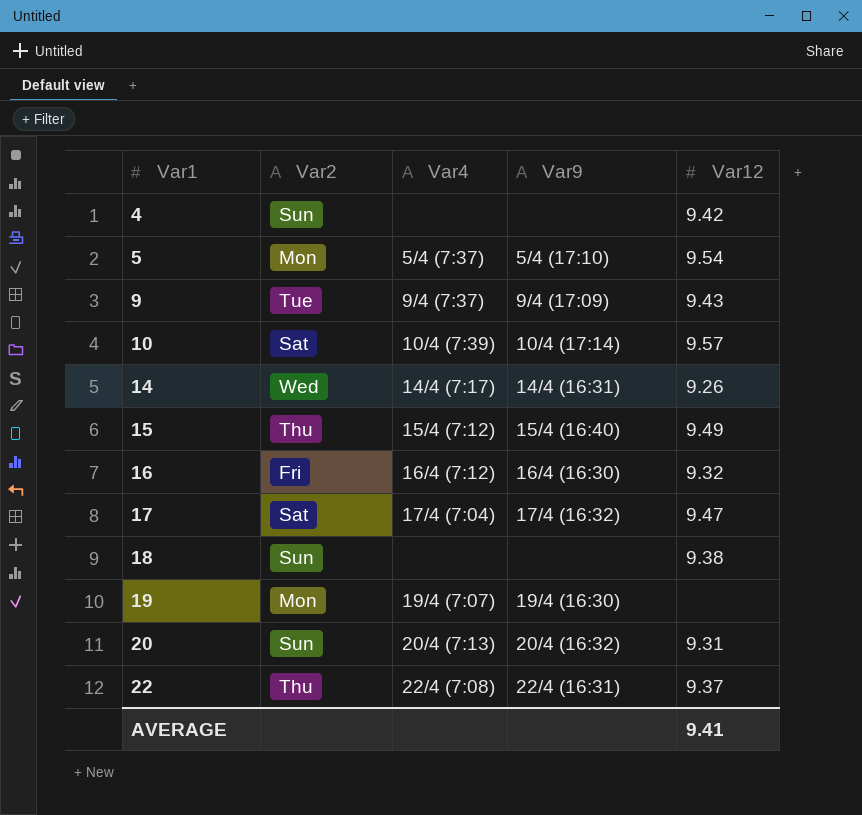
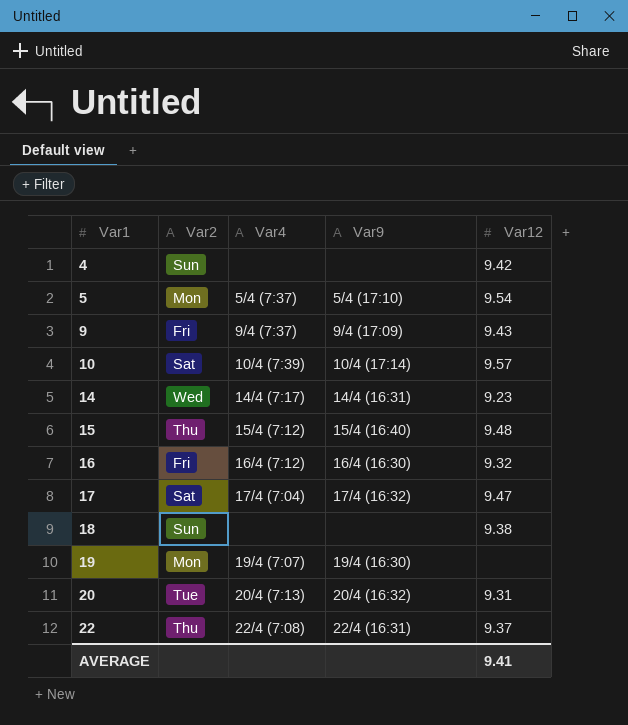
9 | Var2: Tue -> Fri
14 | Var12: 9.26 -> 9.23
15 | Var12: 9.49 -> 9.48
20 | Var2: Sun -> Tue

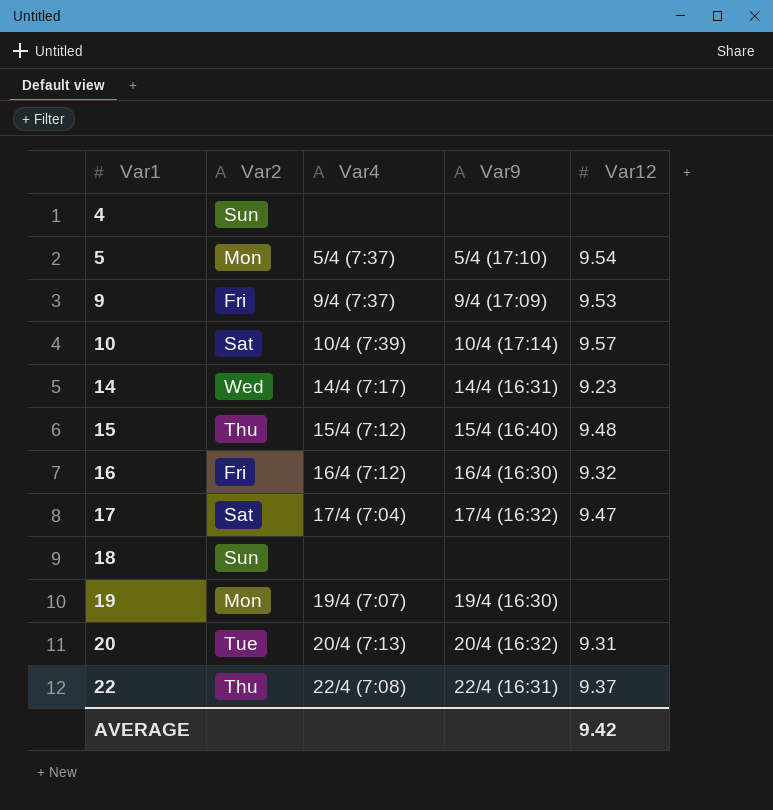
4 | Var12: 9.42 -> none
9 | Var12: 9.43 -> 9.53
18 | Var12: 9.38 -> none
AVERAGE | Var12: 9.41 -> 9.42

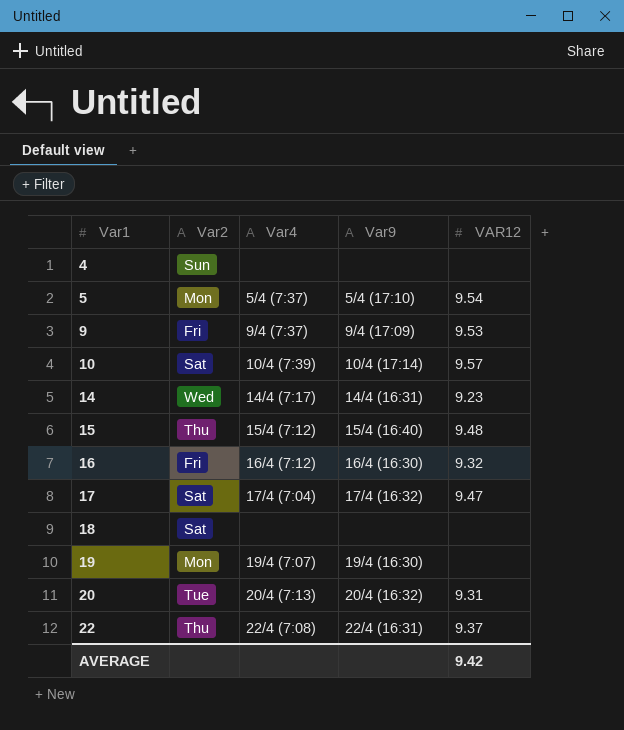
column name: Var12 -> VAR12
18 | Var2: Sun -> Sat

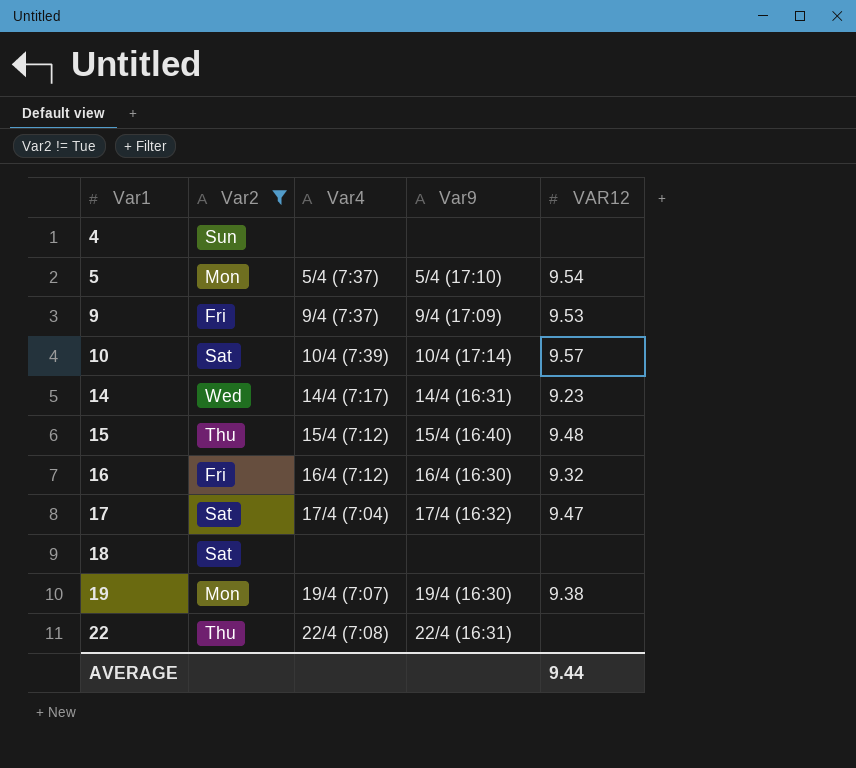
filter: none -> Var2 != Tue
19 | VAR12: none -> 9.38
22 | VAR12: 9.37 -> none
AVERAGE | VAR12: 9.42 -> 9.44

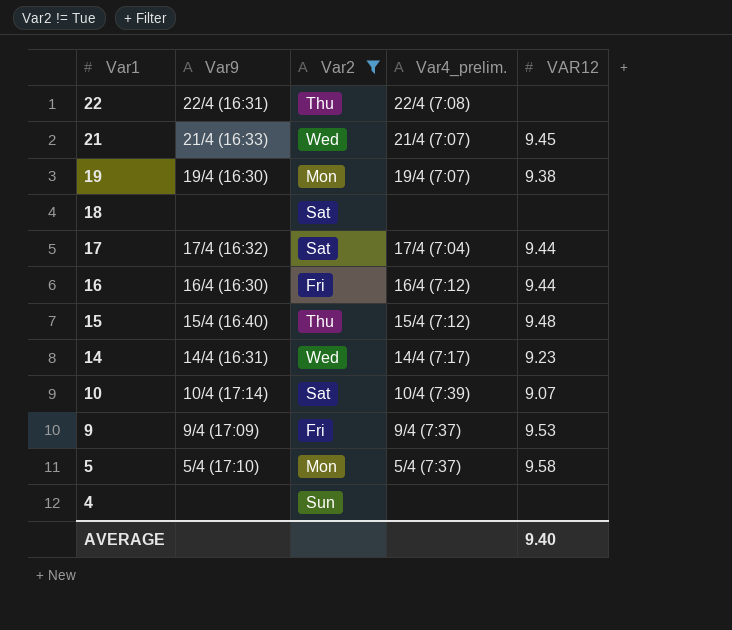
row order: Var1 ascending -> Var1 descending
column Var9 | position: 4 -> 2
column name: Var4 -> Var4_prelim.
row 21: none -> 21/4 (16:33) | Wed | 21/4 (7:07) | 9.45
17 | VAR12: 9.47 -> 9.44
16 | VAR12: 9.32 -> 9.44
10 | VAR12: 9.57 -> 9.07
5 | VAR12: 9.54 -> 9.58
AVERAGE | VAR12: 9.44 -> 9.40

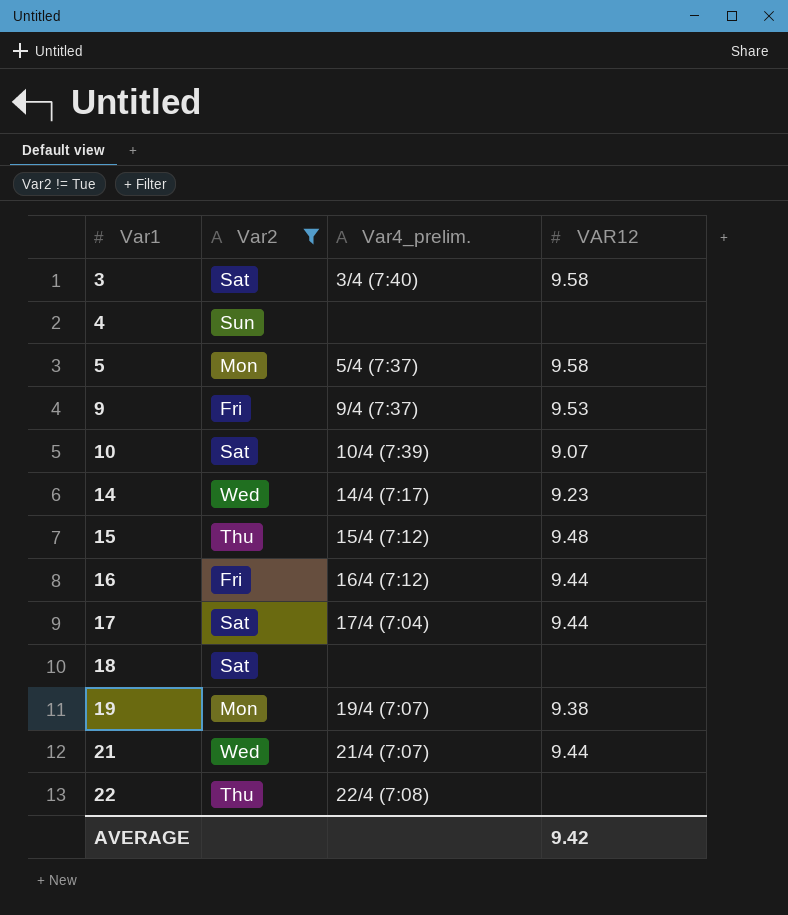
row order: Var1 descending -> Var1 ascending
column Var9 | position: 2 -> none
row 3: none -> Sat | 3/4 (7:40) | 9.58
21 | VAR12: 9.45 -> 9.44
AVERAGE | VAR12: 9.40 -> 9.42

